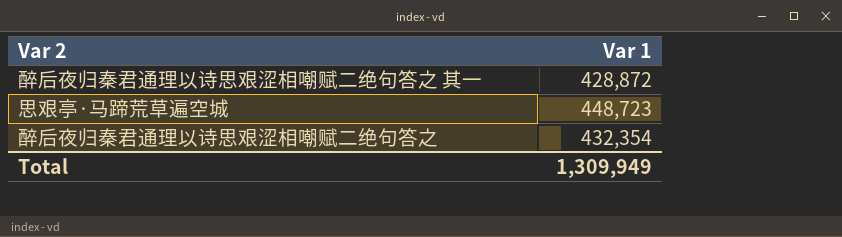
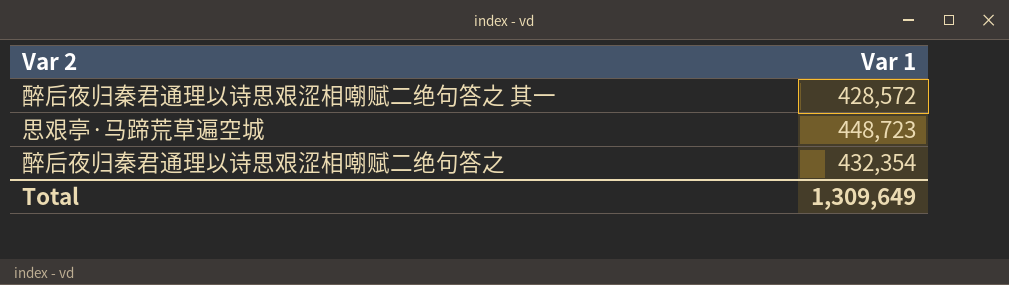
醉后夜归秦君通理以诗思艰涩相嘲赋二绝句答之 其一 | Var 1: 428,872 -> 428,572
Total | Var 1: 1,309,949 -> 1,309,649

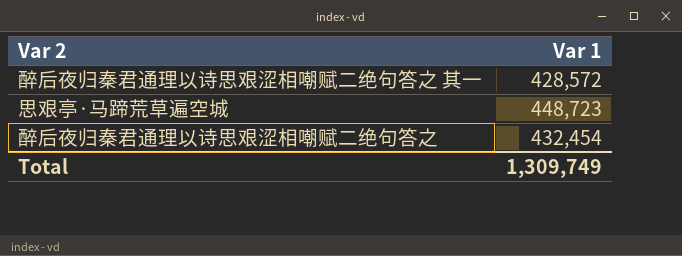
醉后夜归秦君通理以诗思艰涩相嘲赋二绝句答之 | Var 1: 432,354 -> 432,454
Total | Var 1: 1,309,649 -> 1,309,749

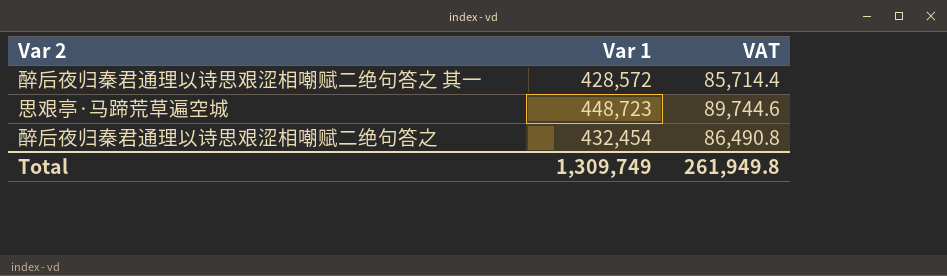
column VAT | formula: none -> [Var 1] * 0.2

